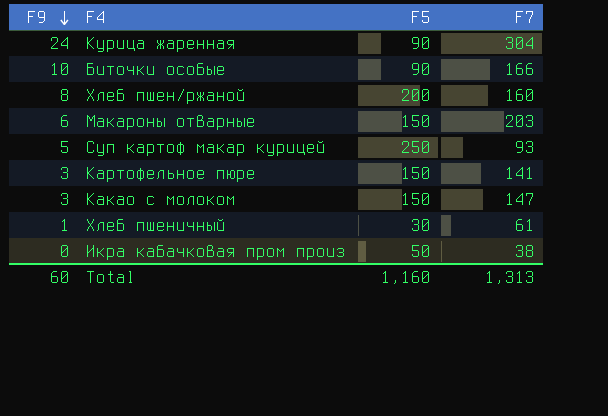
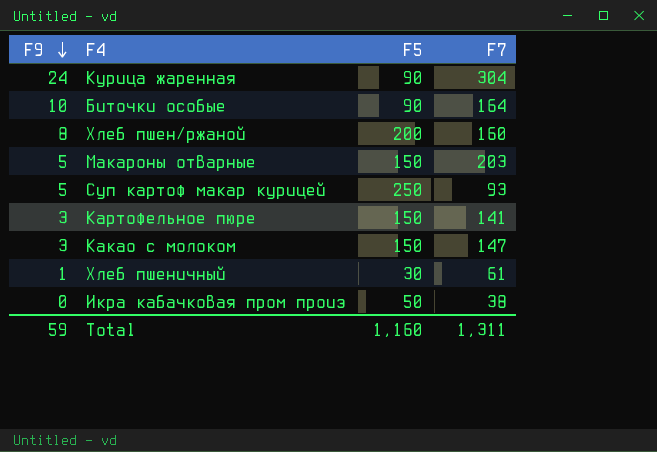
Биточки особые | F7: 166 -> 164
Макароны отварные | F9: 6 -> 5
Total | F9: 60 -> 59
Total | F7: 1,313 -> 1,311

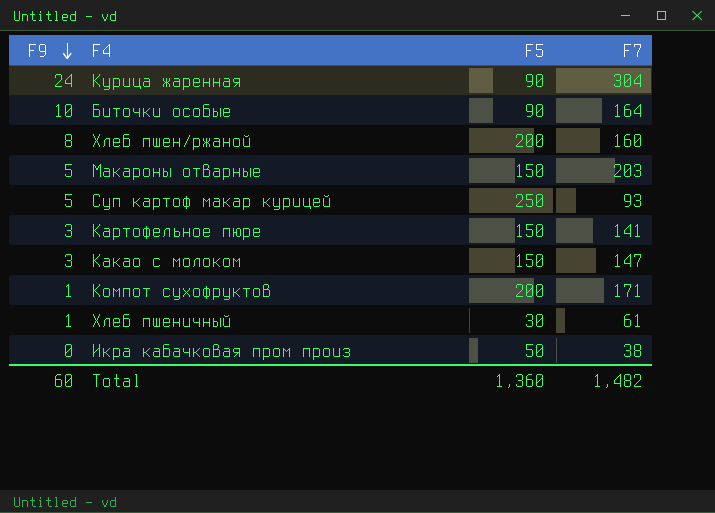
row Компот сухофруктов: none -> 1 | 200 | 171
Total | F9: 59 -> 60
Total | F5: 1,160 -> 1,360
Total | F7: 1,311 -> 1,482

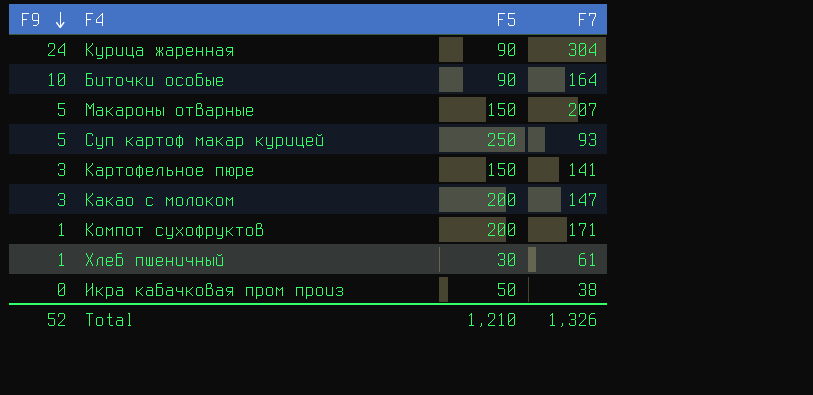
row Хлеб пшен/ржаной: 8 | 200 | 160 -> none
Макароны отварные | F7: 203 -> 207
Какао с молоком | F5: 150 -> 200
Total | F9: 60 -> 52
Total | F5: 1,360 -> 1,210
Total | F7: 1,482 -> 1,326

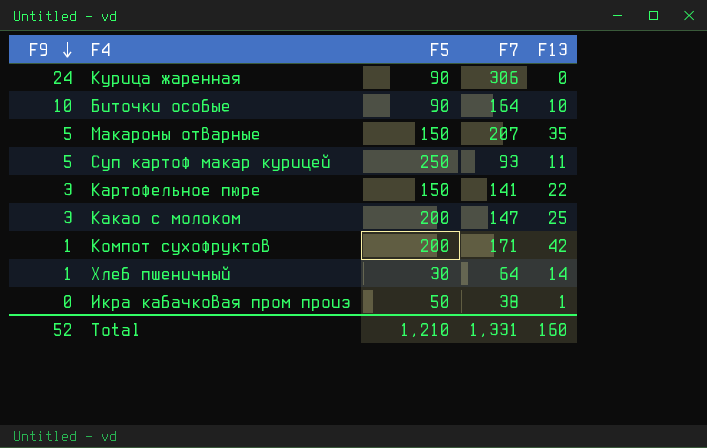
column F13 | position: none -> 5
Курица жаренная | F7: 304 -> 306
Хлеб пшеничный | F7: 61 -> 64
Total | F7: 1,326 -> 1,331

